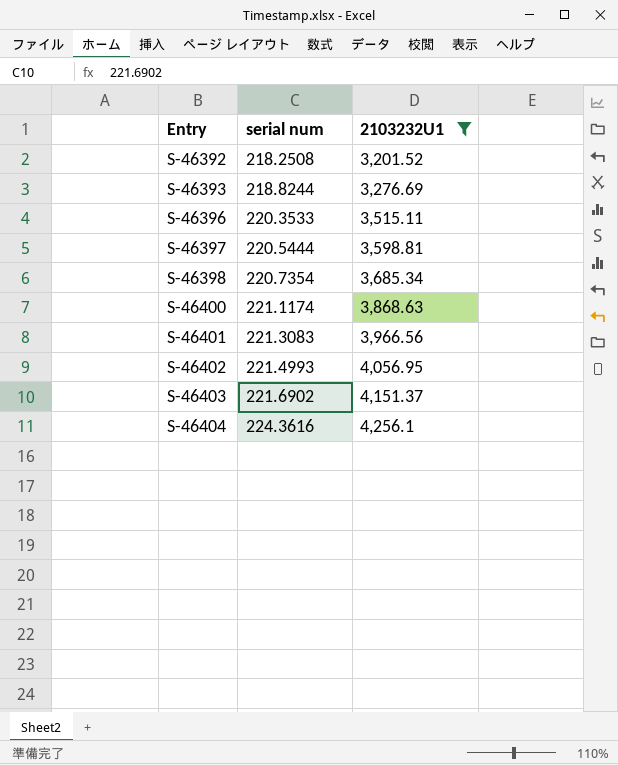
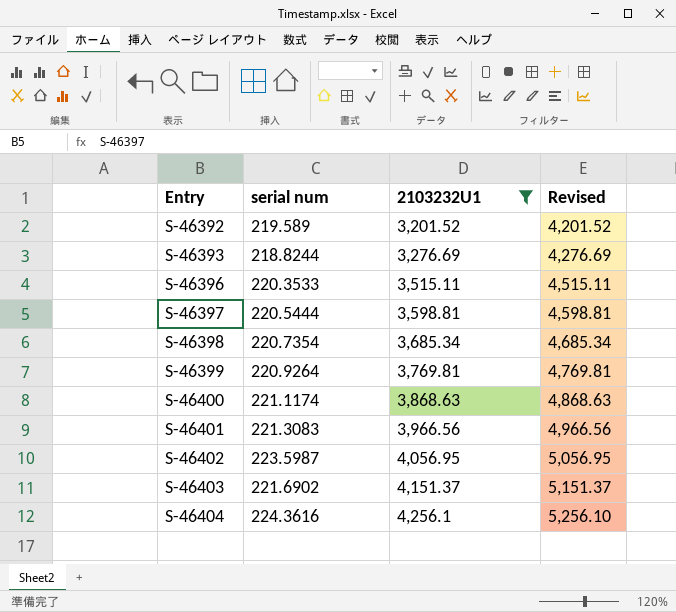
column Revised | formula: none -> [2103232U1] + 1000
S-46392 | serial num: 218.2508 -> 219.589
row S-46399: none -> 220.9264 | 3,769.81 | 4,769.81
S-46402 | serial num: 221.4993 -> 223.5987

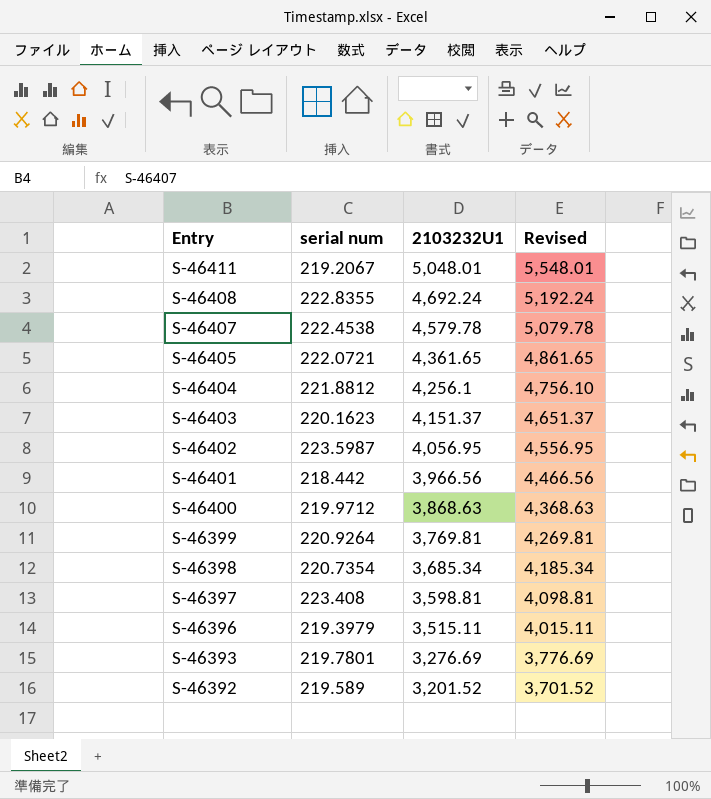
filter: 2103232U1 <= 4,256.1 -> none
row order: Entry ascending -> Entry descending
column Revised | formula: [2103232U1] + 1000 -> [2103232U1] + 500
S-46404 | serial num: 224.3616 -> 221.8812
S-46403 | serial num: 221.6902 -> 220.1623
S-46401 | serial num: 221.3083 -> 218.442
S-46400 | serial num: 221.1174 -> 219.9712
S-46397 | serial num: 220.5444 -> 223.408
S-46396 | serial num: 220.3533 -> 219.3979
S-46393 | serial num: 218.8244 -> 219.7801

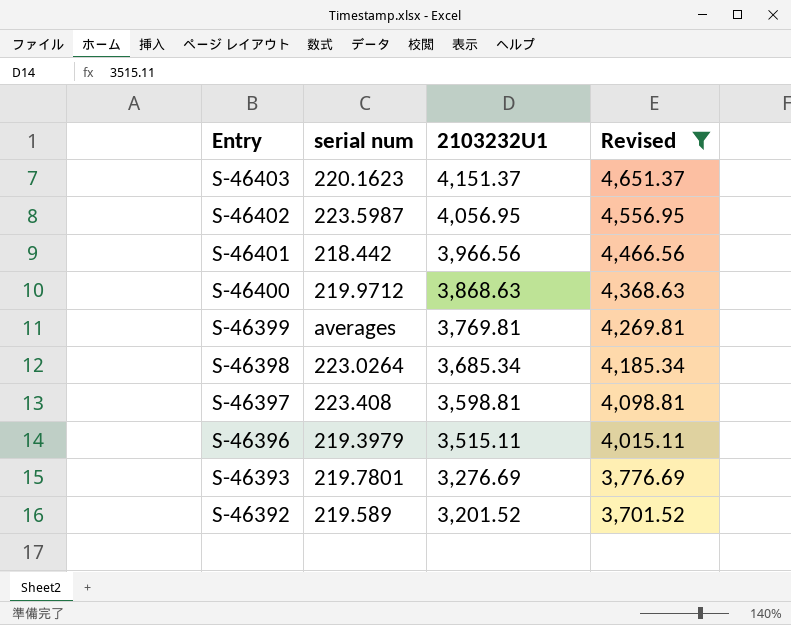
filter: none -> Revised <= 4,651.37
S-46399 | serial num: 220.9264 -> averages
S-46398 | serial num: 220.7354 -> 223.0264

